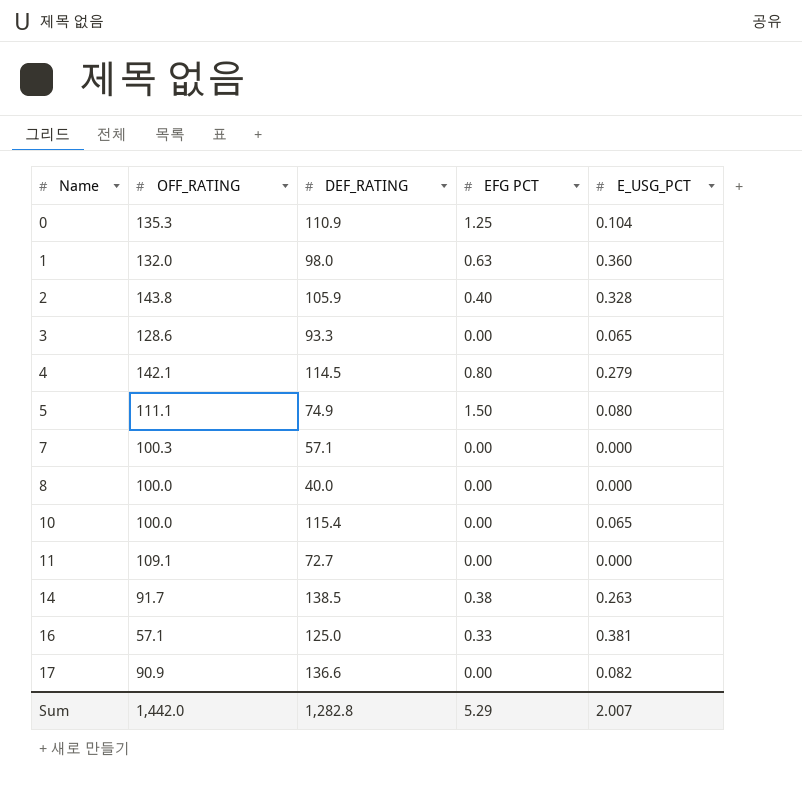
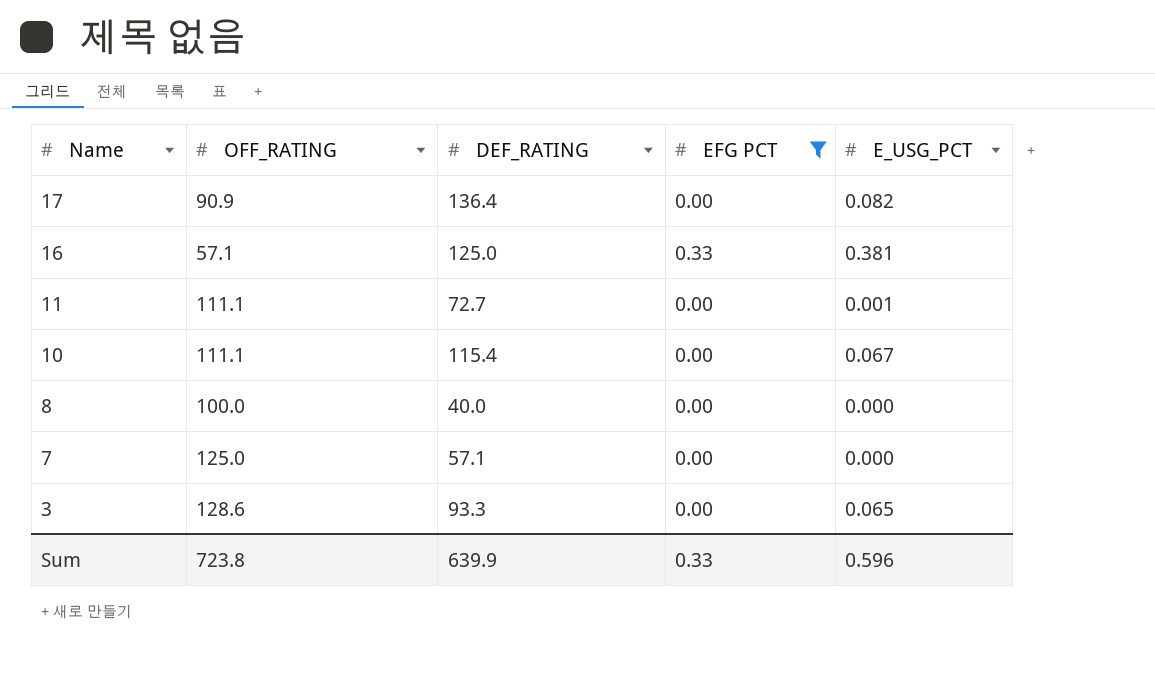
filter: none -> EFG PCT <= 0.33
row order: Name ascending -> Name descending
17 | DEF_RATING: 136.6 -> 136.4
11 | OFF_RATING: 109.1 -> 111.1
11 | E_USG_PCT: 0.000 -> 0.001
10 | OFF_RATING: 100.0 -> 111.1
10 | E_USG_PCT: 0.065 -> 0.067
7 | OFF_RATING: 100.3 -> 125.0
Sum | OFF_RATING: 1,442.0 -> 723.8
Sum | DEF_RATING: 1,282.8 -> 639.9
Sum | EFG PCT: 5.29 -> 0.33
Sum | E_USG_PCT: 2.007 -> 0.596

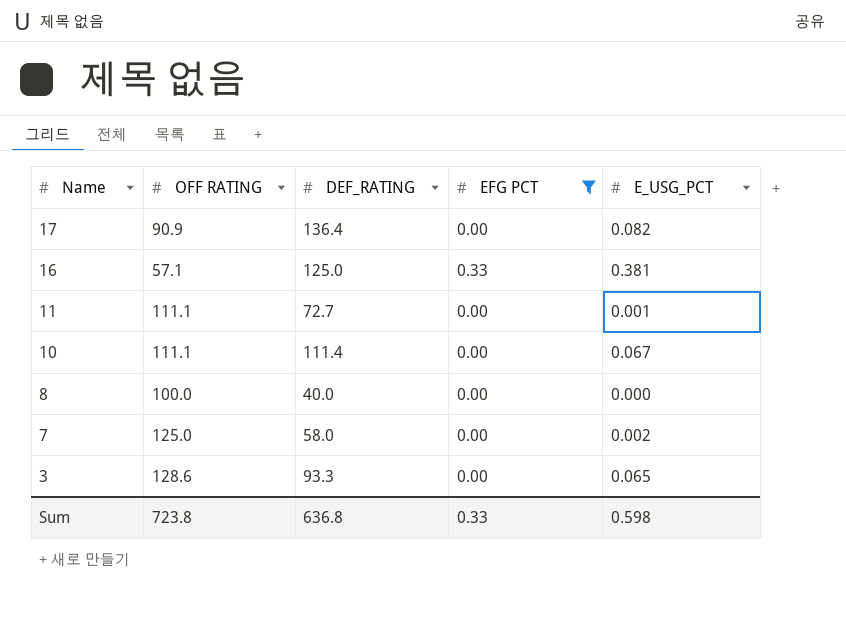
column name: OFF_RATING -> OFF RATING
10 | DEF_RATING: 115.4 -> 111.4
7 | DEF_RATING: 57.1 -> 58.0
7 | E_USG_PCT: 0.000 -> 0.002
Sum | DEF_RATING: 639.9 -> 636.8
Sum | E_USG_PCT: 0.596 -> 0.598

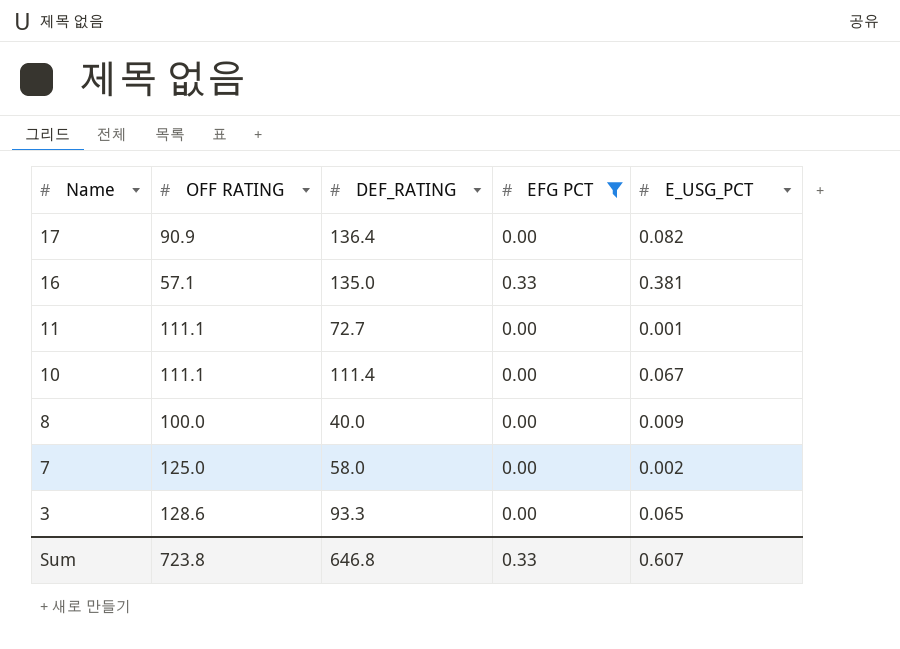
16 | DEF_RATING: 125.0 -> 135.0
8 | E_USG_PCT: 0.000 -> 0.009
Sum | DEF_RATING: 636.8 -> 646.8
Sum | E_USG_PCT: 0.598 -> 0.607

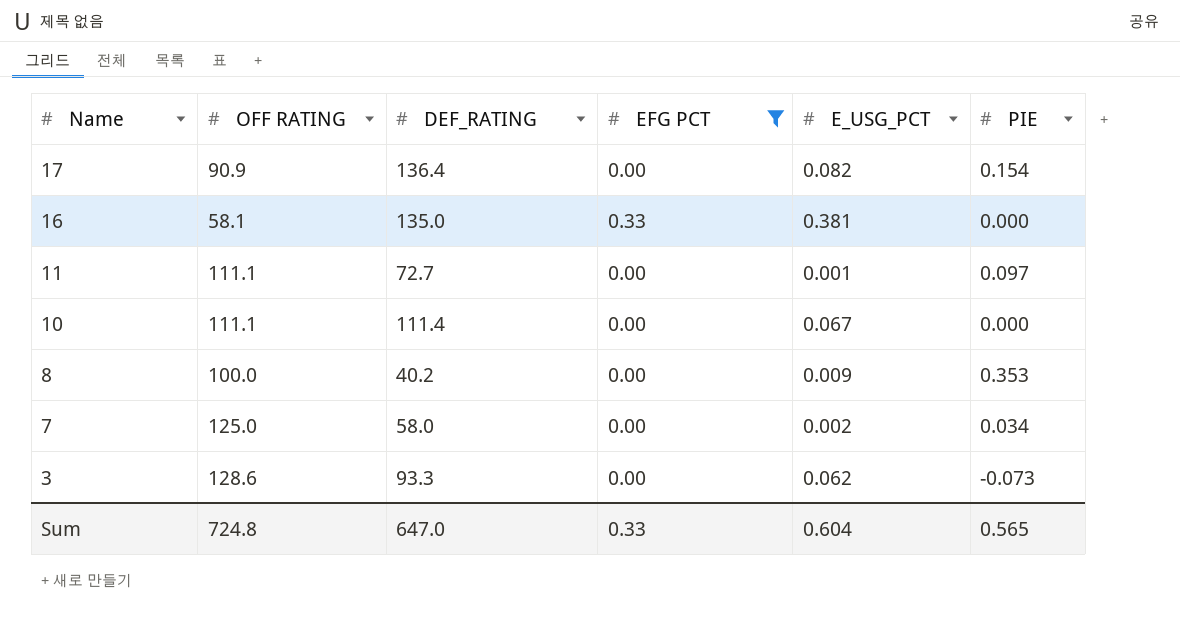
column PIE | position: none -> 6
16 | OFF RATING: 57.1 -> 58.1
8 | DEF_RATING: 40.0 -> 40.2
3 | E_USG_PCT: 0.065 -> 0.062
Sum | OFF RATING: 723.8 -> 724.8
Sum | DEF_RATING: 646.8 -> 647.0
Sum | E_USG_PCT: 0.607 -> 0.604

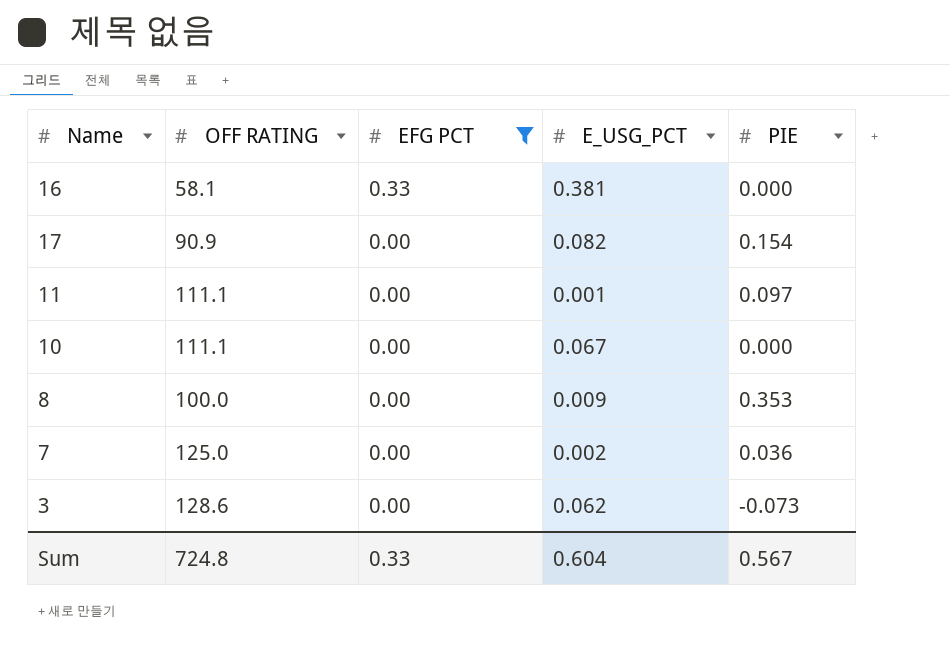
row order: Name descending -> EFG PCT descending
column DEF_RATING | position: 3 -> none
7 | PIE: 0.034 -> 0.036
Sum | PIE: 0.565 -> 0.567

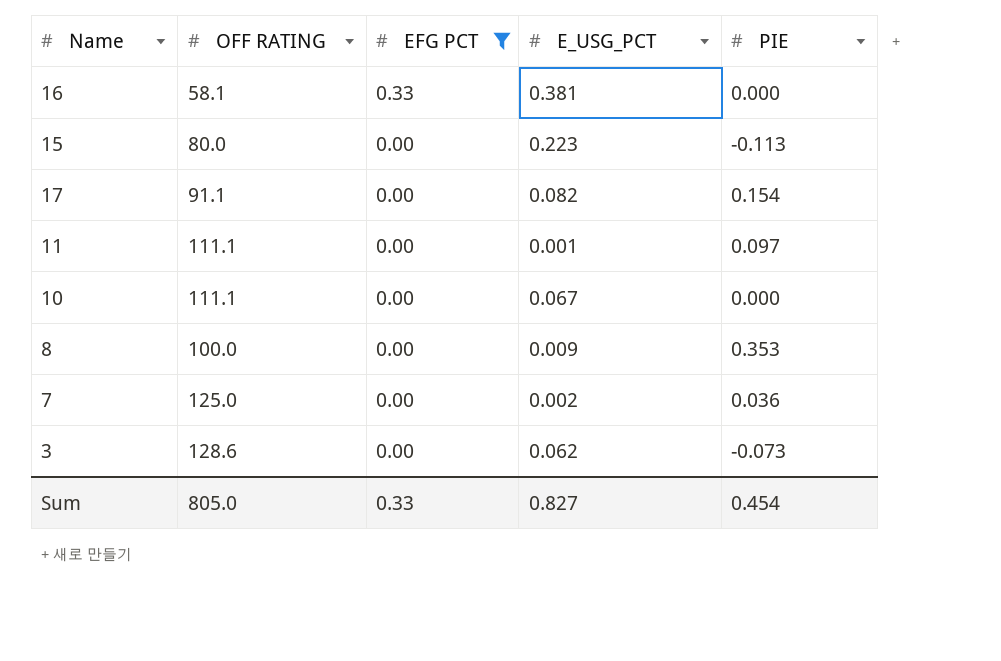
row 15: none -> 80.0 | 0.00 | 0.223 | -0.113
17 | OFF RATING: 90.9 -> 91.1
Sum | OFF RATING: 724.8 -> 805.0
Sum | E_USG_PCT: 0.604 -> 0.827
Sum | PIE: 0.567 -> 0.454

